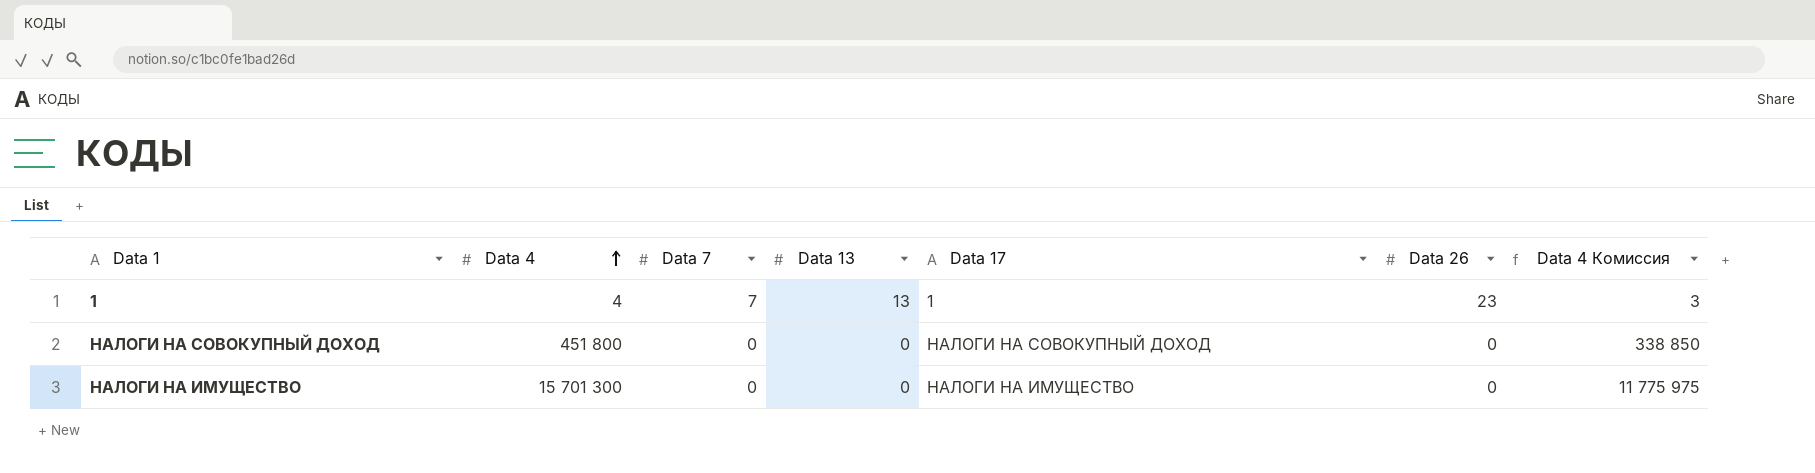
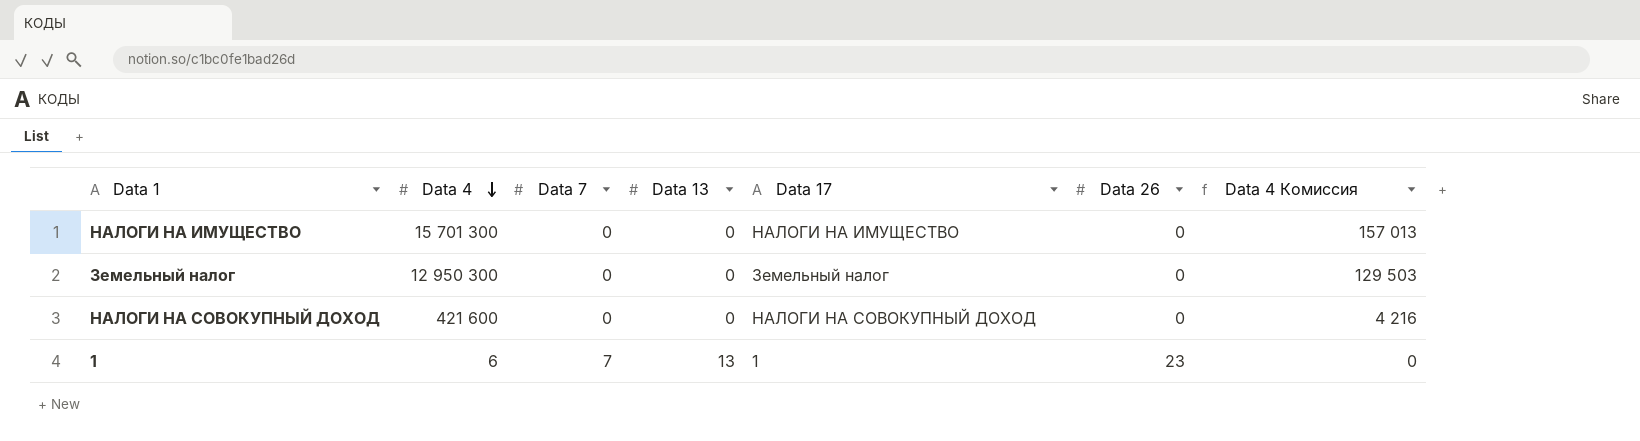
row order: Data 4 ascending -> Data 4 descending
column Data 4 Комиссия | formula: [Data 4] * 0,75 -> [Data 4] * 0,01
row Земельный налог: none -> 12 950 300 | 0 | 0 | Земельный налог | 0 | 129 503
НАЛОГИ НА СОВОКУПНЫЙ ДОХОД | Data 4: 451 800 -> 421 600
1 | Data 4: 4 -> 6

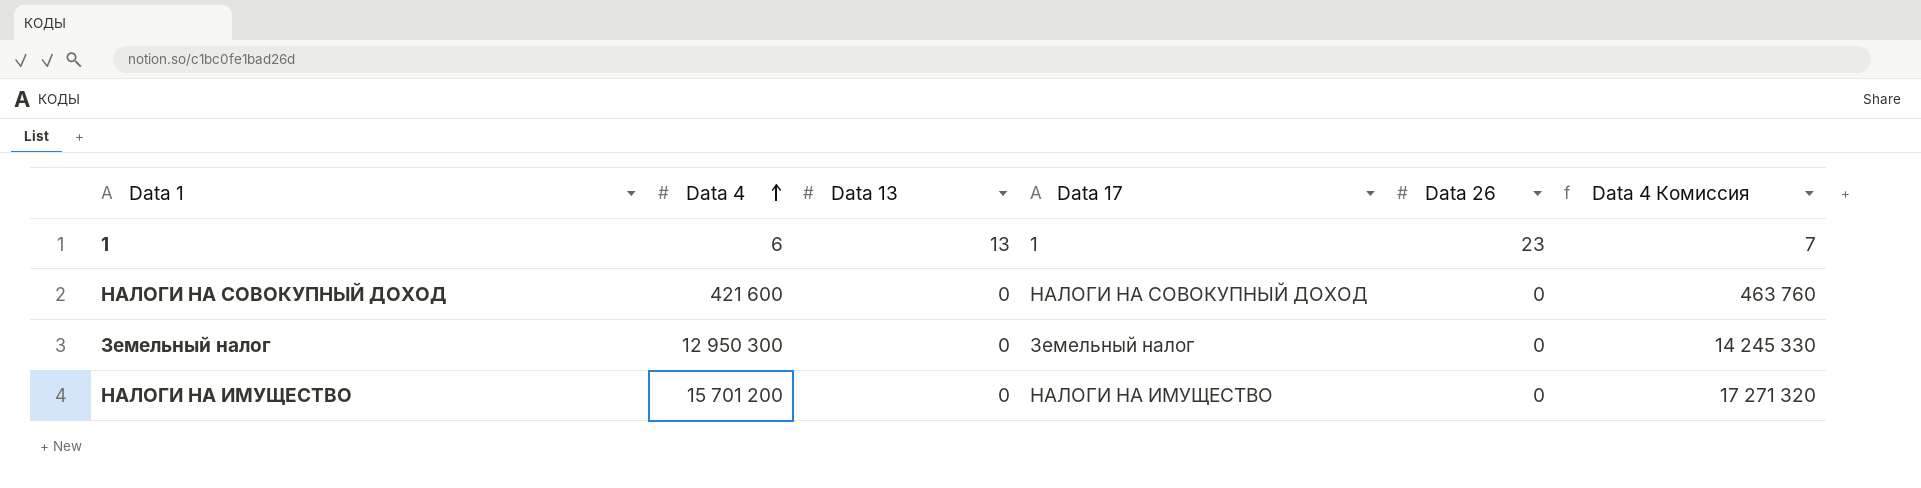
row order: Data 4 descending -> Data 4 ascending
column Data 7 | position: 3 -> none
column Data 4 Комиссия | formula: [Data 4] * 0,01 -> [Data 4] * 1,1
НАЛОГИ НА ИМУЩЕСТВО | Data 4: 15 701 300 -> 15 701 200

